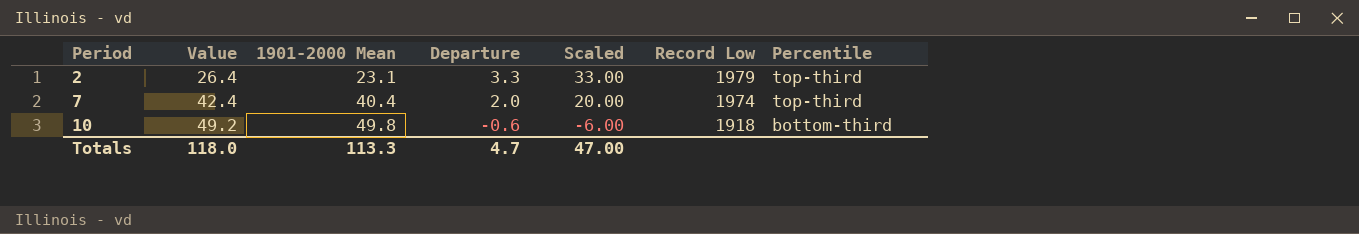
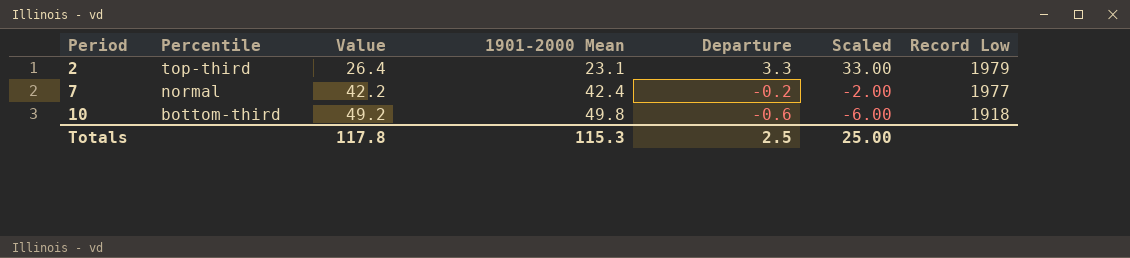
column Percentile | position: 7 -> 2
7 | Percentile: top-third -> normal
7 | Value: 42.4 -> 42.2
7 | 1901-2000 Mean: 40.4 -> 42.4
7 | Departure: 2.0 -> -0.2
7 | Scaled: 20.00 -> -2.00
7 | Record Low: 1974 -> 1977
Totals | Value: 118.0 -> 117.8
Totals | 1901-2000 Mean: 113.3 -> 115.3
Totals | Departure: 4.7 -> 2.5
Totals | Scaled: 47.00 -> 25.00

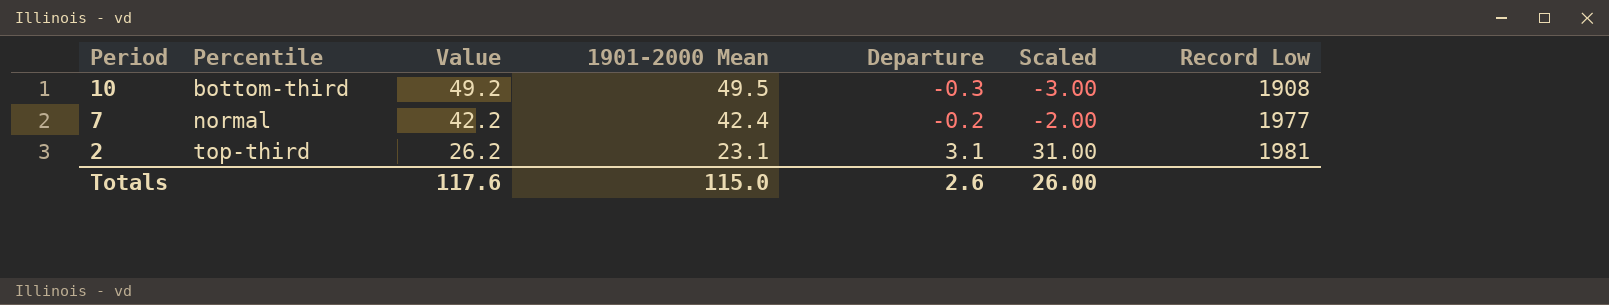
row order: Period ascending -> Period descending
10 | 1901-2000 Mean: 49.8 -> 49.5
10 | Departure: -0.6 -> -0.3
10 | Scaled: -6.00 -> -3.00
10 | Record Low: 1918 -> 1908
2 | Value: 26.4 -> 26.2
2 | Departure: 3.3 -> 3.1
2 | Scaled: 33.00 -> 31.00
2 | Record Low: 1979 -> 1981
Totals | Value: 117.8 -> 117.6
Totals | 1901-2000 Mean: 115.3 -> 115.0
Totals | Departure: 2.5 -> 2.6
Totals | Scaled: 25.00 -> 26.00

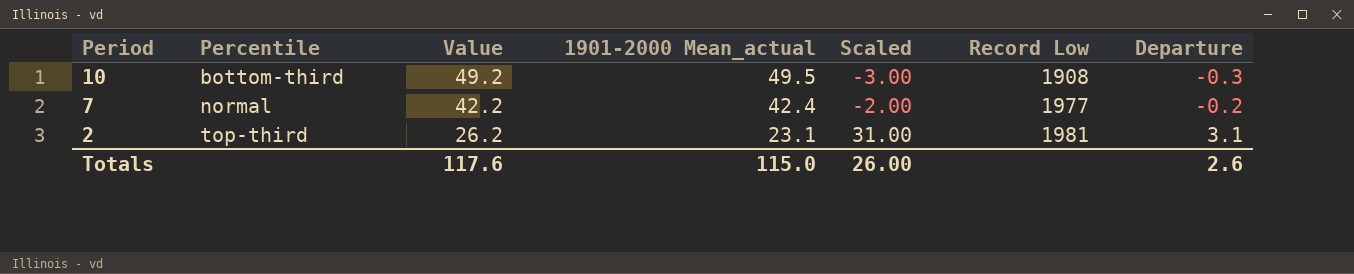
column name: 1901-2000 Mean -> 1901-2000 Mean_actual
column Departure | position: 5 -> 7

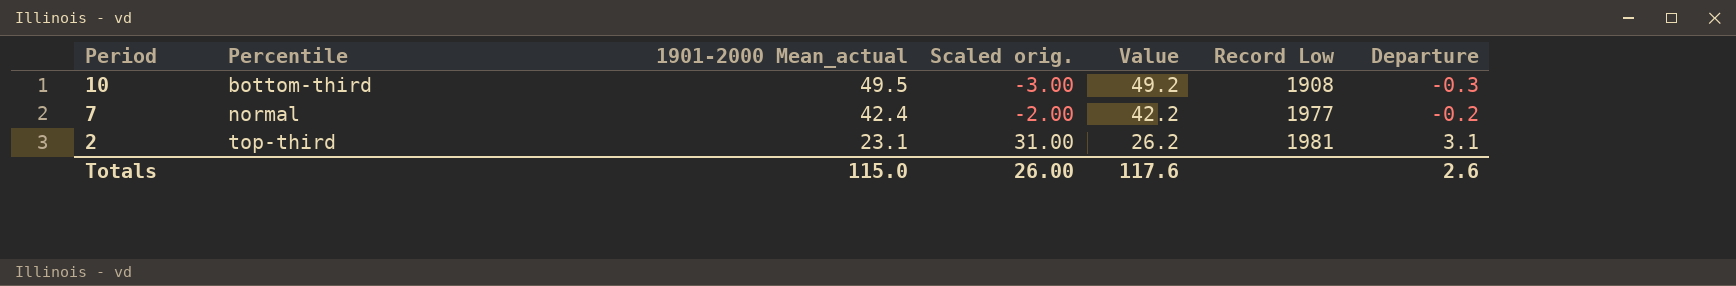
column name: Scaled -> Scaled orig.
column Value | position: 3 -> 5

